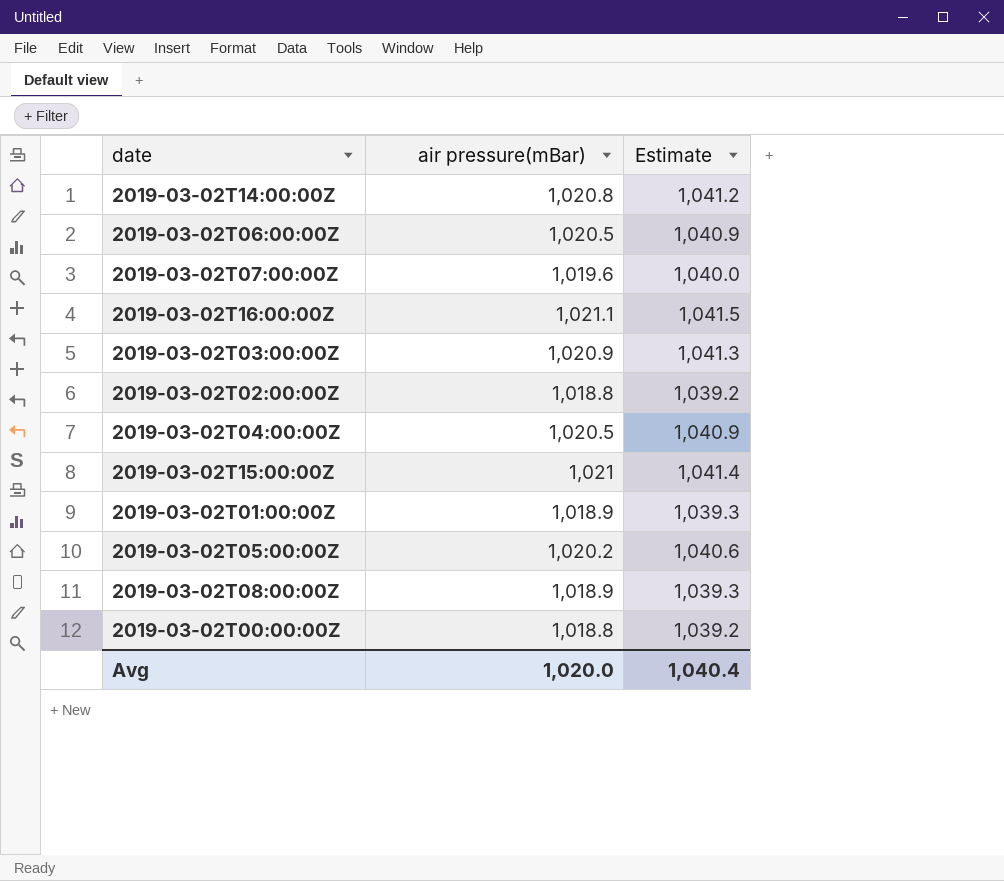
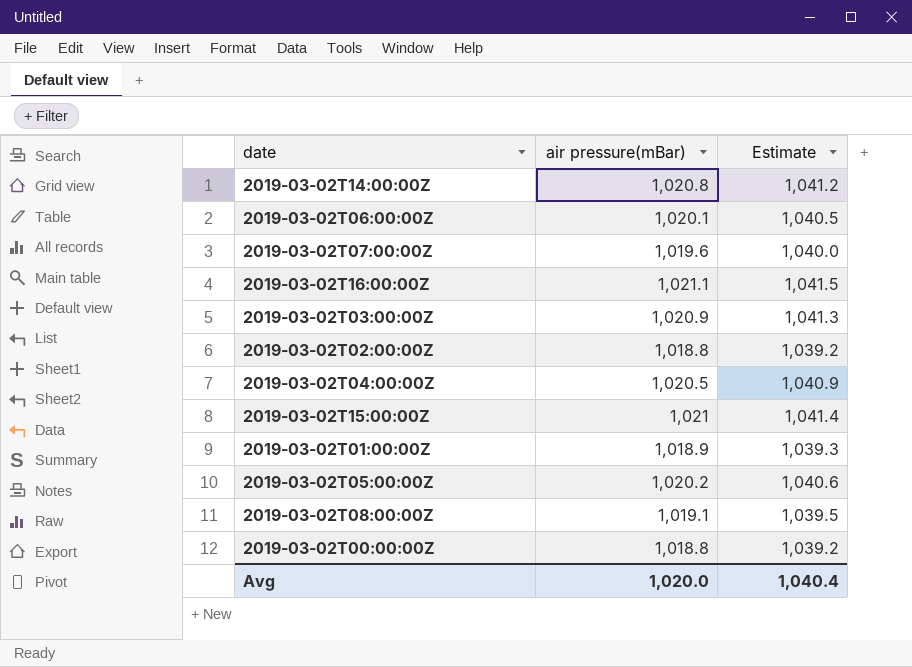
2019-03-02T06:00:00Z | air pressure(mBar): 1,020.5 -> 1,020.1
2019-03-02T06:00:00Z | Estimate: 1,040.9 -> 1,040.5
2019-03-02T08:00:00Z | air pressure(mBar): 1,018.9 -> 1,019.1
2019-03-02T08:00:00Z | Estimate: 1,039.3 -> 1,039.5

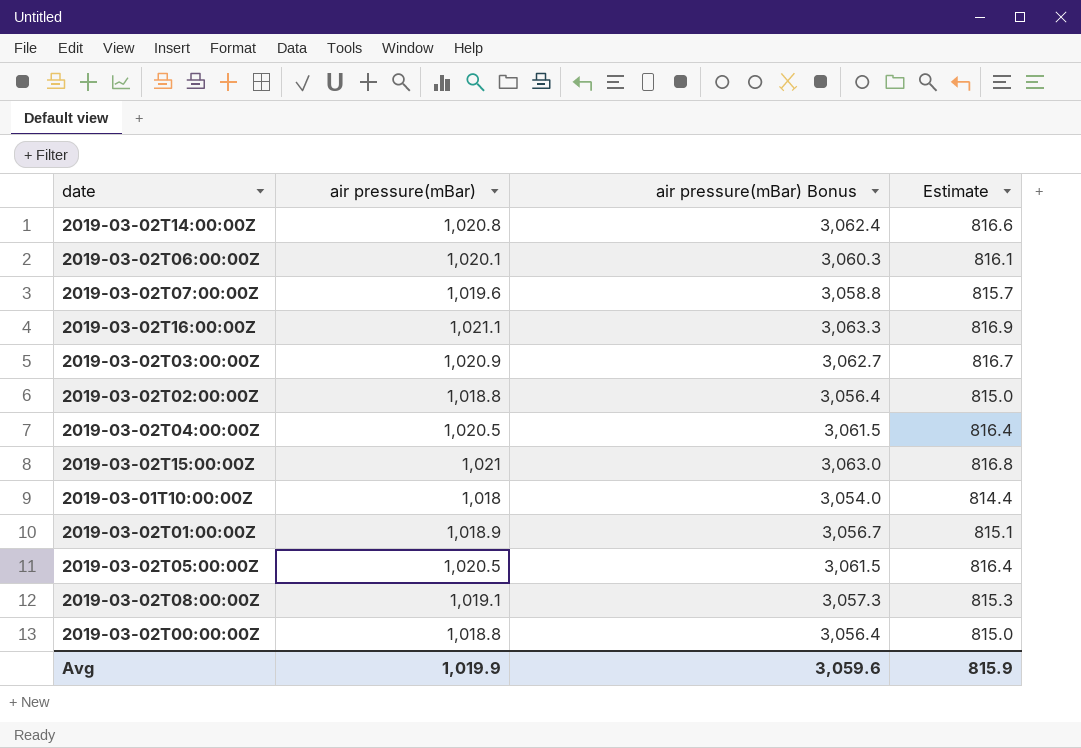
column air pressure(mBar) Bonus | formula: none -> [air pressure(mBar)] * 3
column Estimate | formula: [air pressure(mBar)] * 1.02 -> [air pressure(mBar)] * 0.8
row 2019-03-01T10:00:00Z: none -> 1,018 | 3,054.0 | 814.4
2019-03-02T05:00:00Z | air pressure(mBar): 1,020.2 -> 1,020.5
Avg | air pressure(mBar): 1,020.0 -> 1,019.9
Avg | Estimate: 1,040.4 -> 815.9

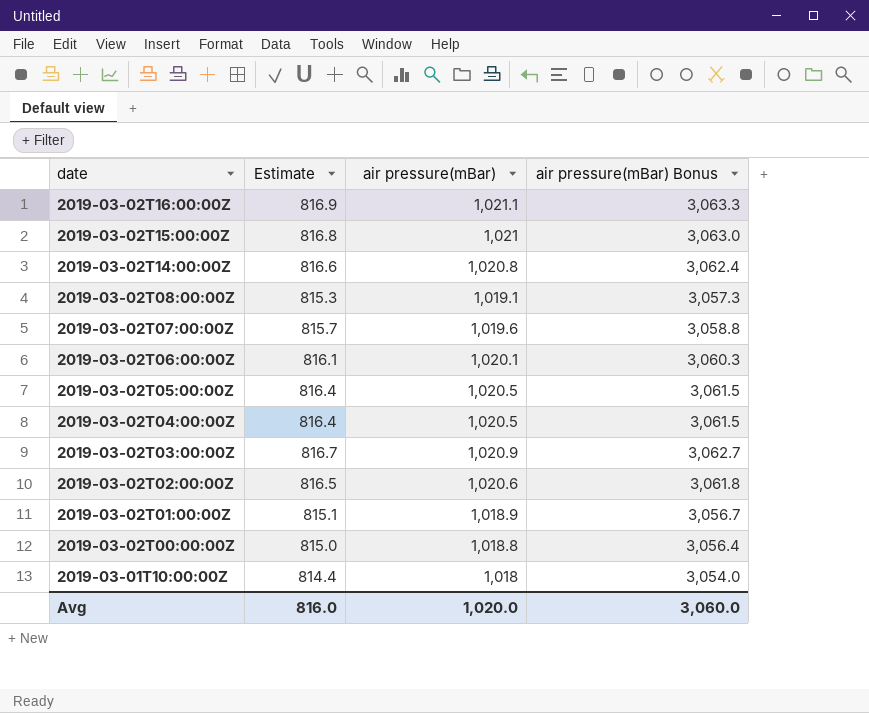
row order: none -> date descending
column Estimate | position: 4 -> 2
2019-03-02T02:00:00Z | Estimate: 815.0 -> 816.5
2019-03-02T02:00:00Z | air pressure(mBar): 1,018.8 -> 1,020.6
2019-03-02T02:00:00Z | air pressure(mBar) Bonus: 3,056.4 -> 3,061.8
Avg | Estimate: 815.9 -> 816.0
Avg | air pressure(mBar): 1,019.9 -> 1,020.0
Avg | air pressure(mBar) Bonus: 3,059.6 -> 3,060.0

